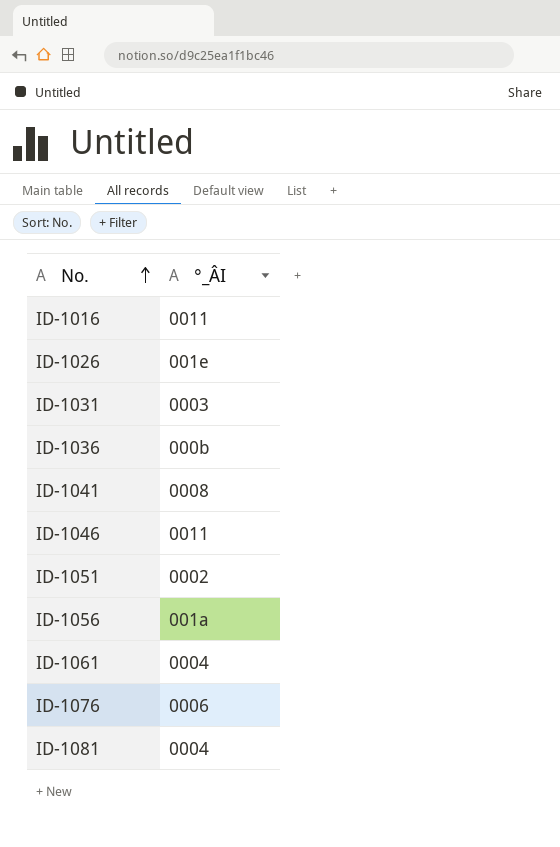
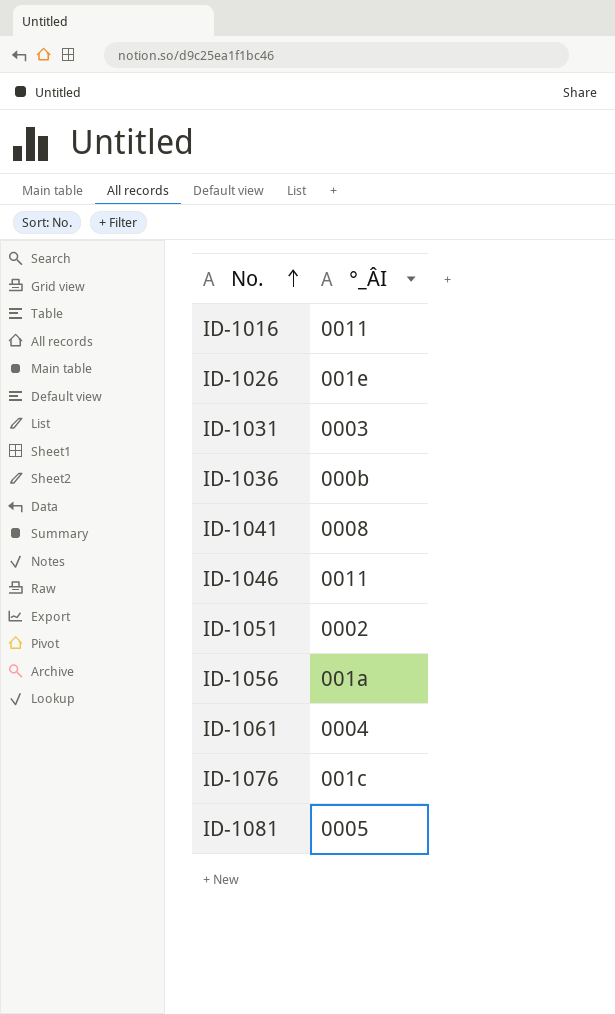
ID-1076 | °_ÂI: 0006 -> 001c
ID-1081 | °_ÂI: 0004 -> 0005

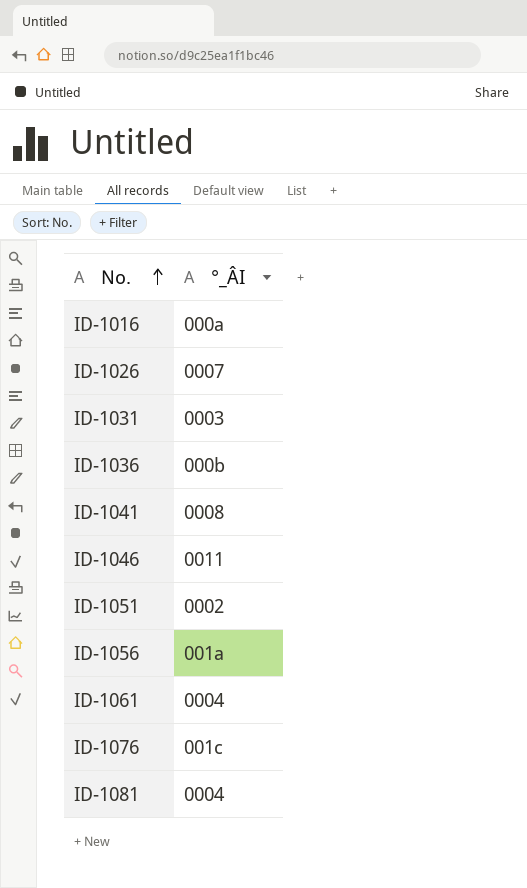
ID-1016 | °_ÂI: 0011 -> 000a
ID-1026 | °_ÂI: 001e -> 0007
ID-1081 | °_ÂI: 0005 -> 0004

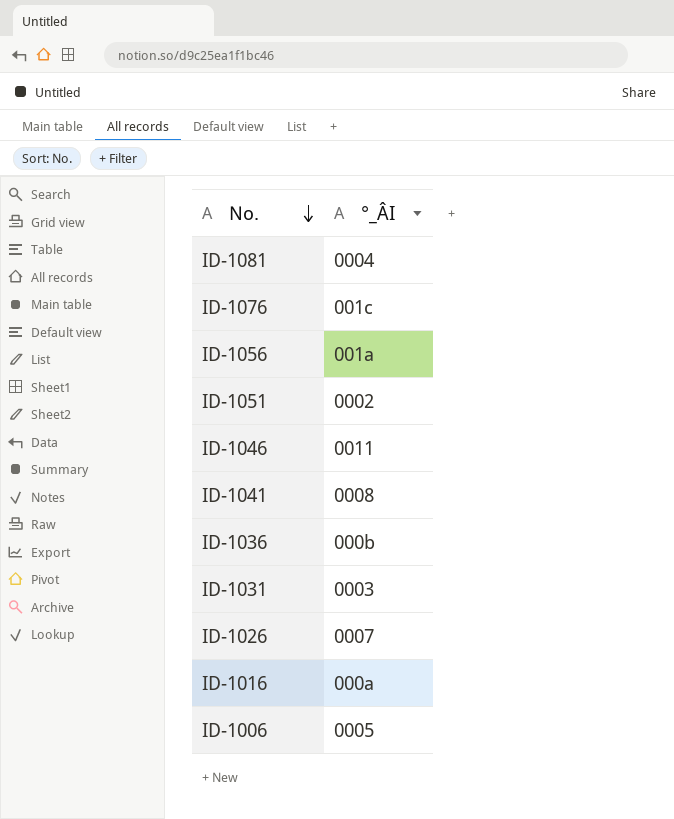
row order: No. ascending -> No. descending
row ID-1061: 0004 -> none
row ID-1006: none -> 0005

